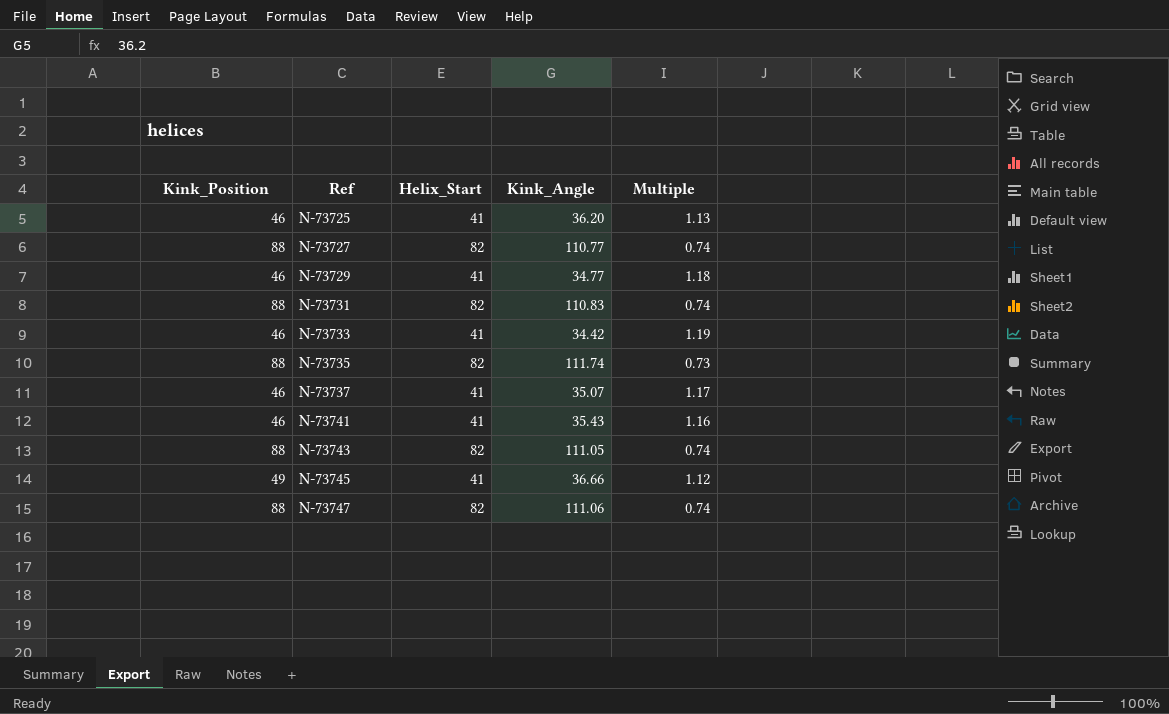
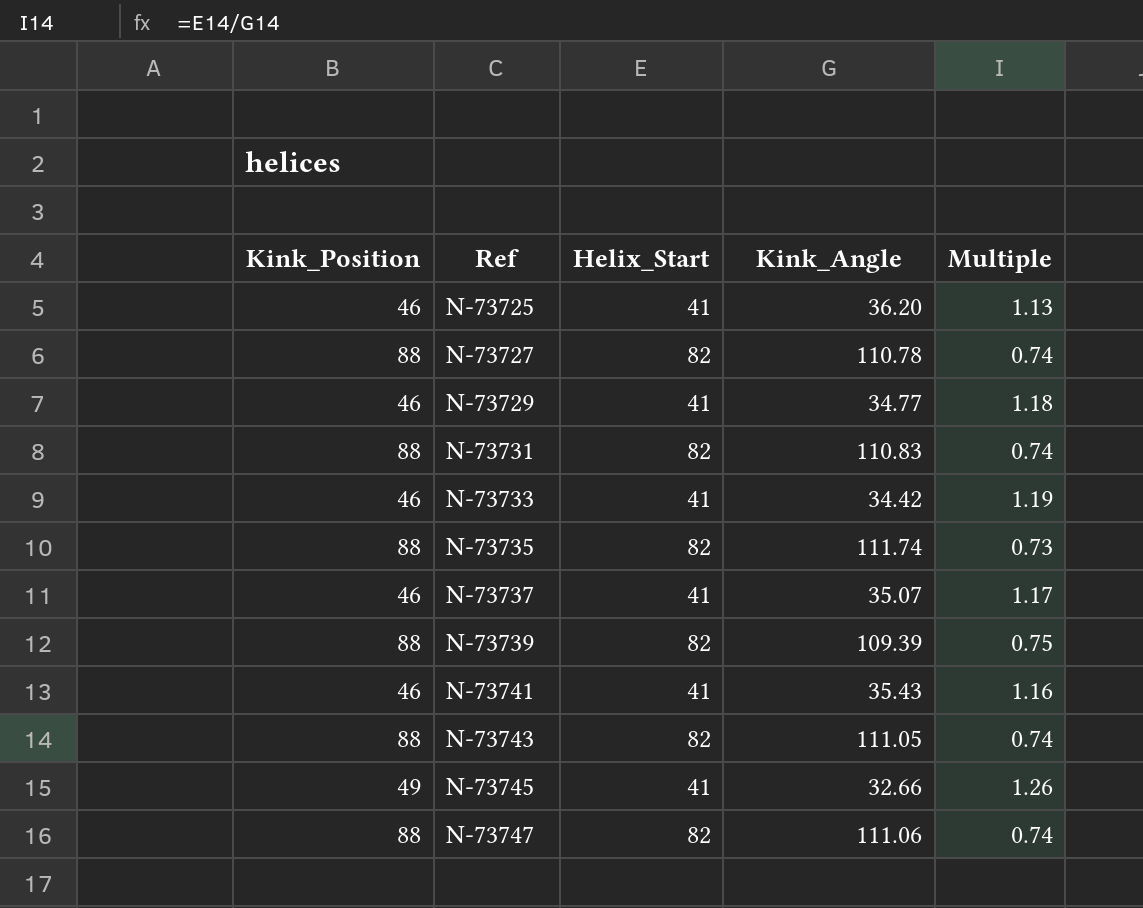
N-73727 | Kink_Angle: 110.77 -> 110.78
row N-73739: none -> 88 | 82 | 109.39 | 0.75
N-73745 | Kink_Angle: 36.66 -> 32.66
N-73745 | Multiple: 1.12 -> 1.26

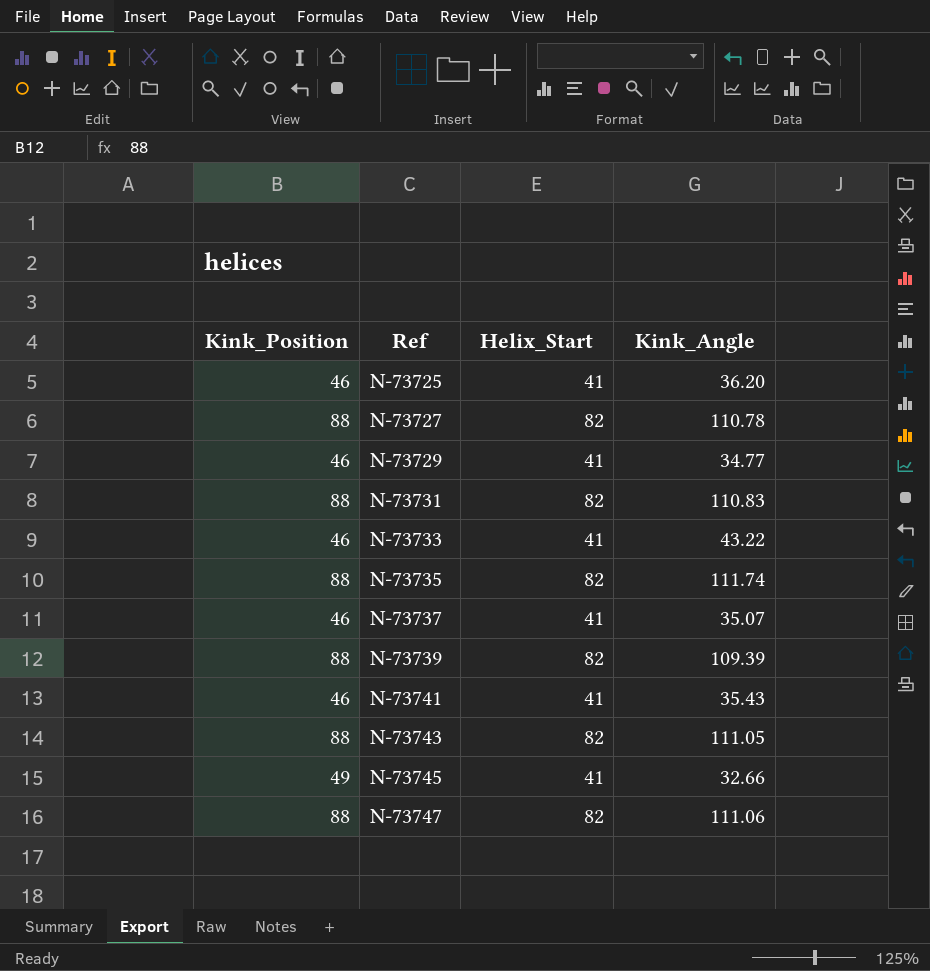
column Multiple | formula: [Helix_Start] / [Kink_Angle] -> none
N-73733 | Kink_Angle: 34.42 -> 43.22

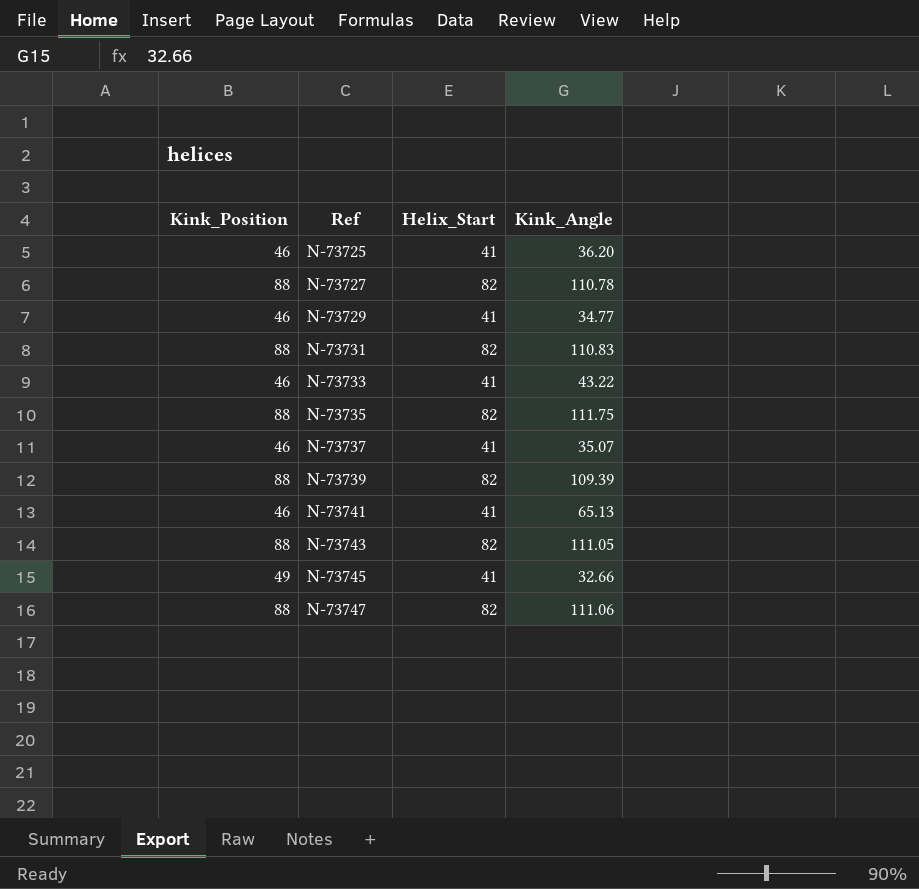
N-73735 | Kink_Angle: 111.74 -> 111.75
N-73741 | Kink_Angle: 35.43 -> 65.13

